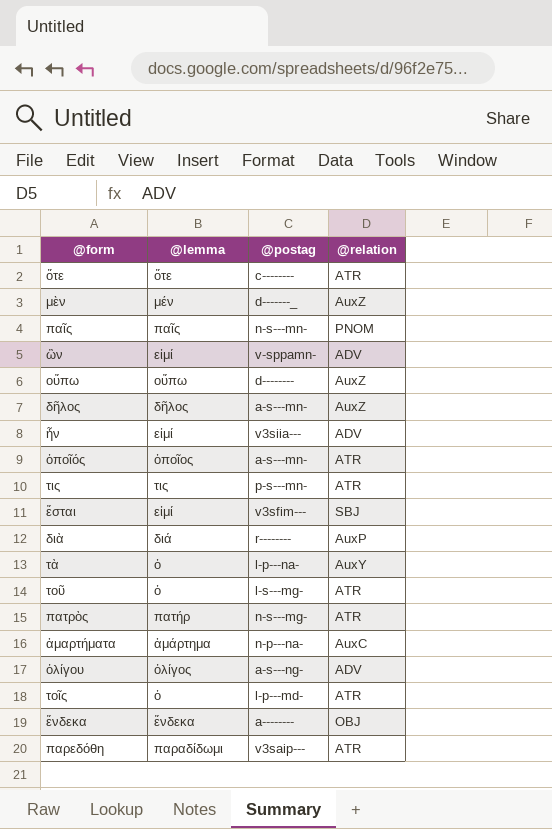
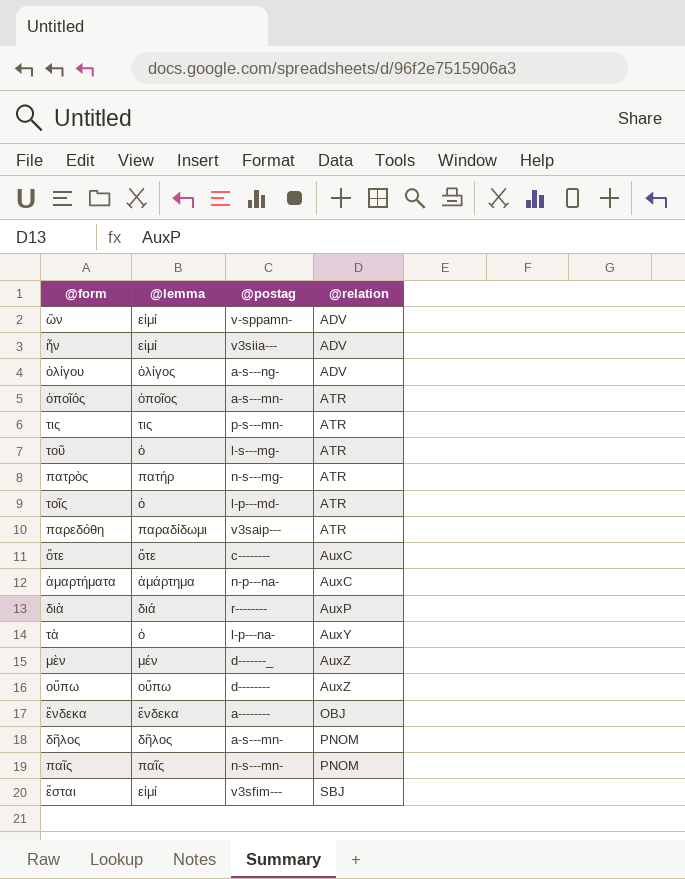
row order: none -> @relation ascending
ὅτε | @relation: ATR -> AuxC
δῆλος | @relation: AuxZ -> PNOM

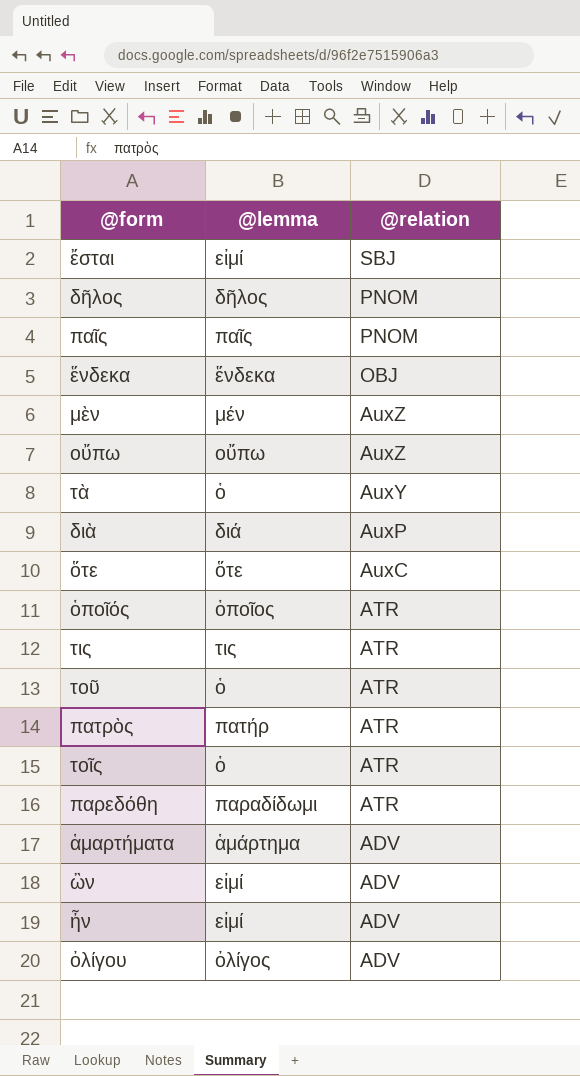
row order: @relation ascending -> @relation descending
column @postag | position: 3 -> none
ἁμαρτήματα | @relation: AuxC -> ADV

